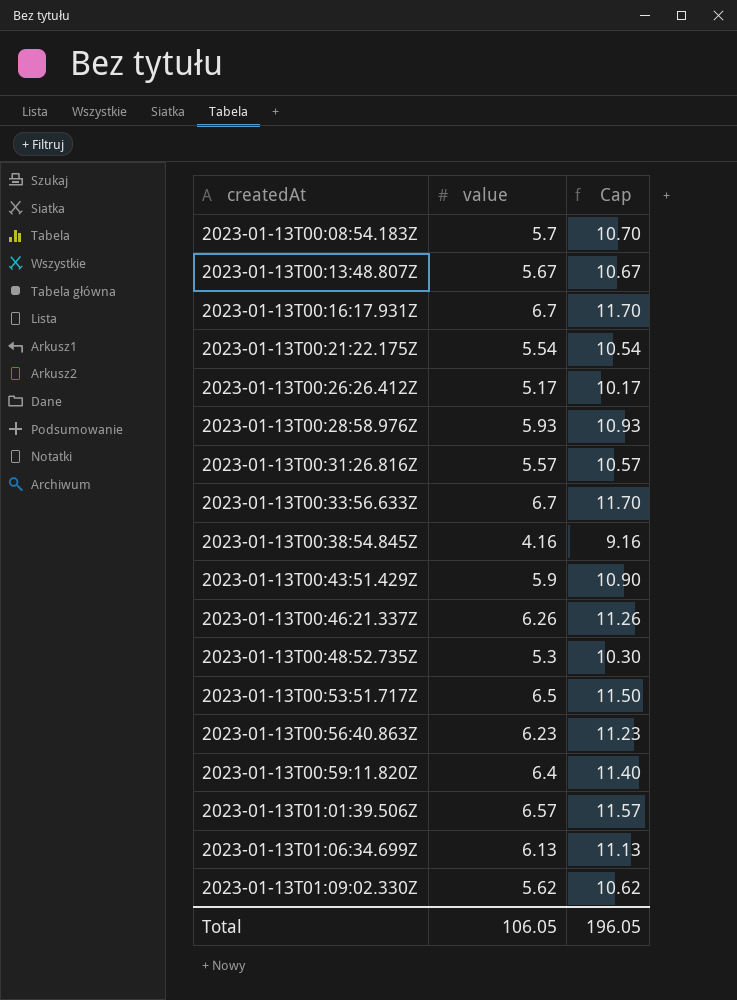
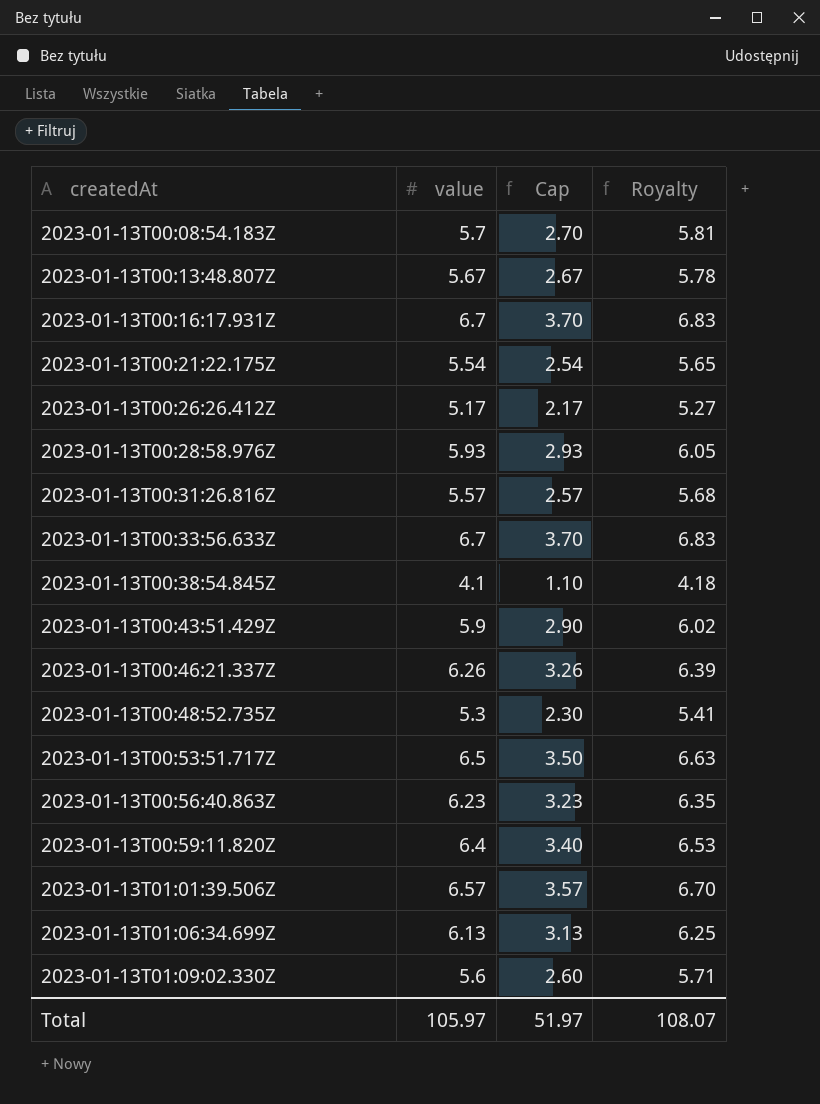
column Cap | formula: [value] + 5 -> [value] - 3
column Royalty | formula: none -> [value] * 1.02
2023-01-13T00:38:54.845Z | value: 4.16 -> 4.1
2023-01-13T01:09:02.330Z | value: 5.62 -> 5.6
Total | value: 106.05 -> 105.97
Total | Cap: 196.05 -> 51.97

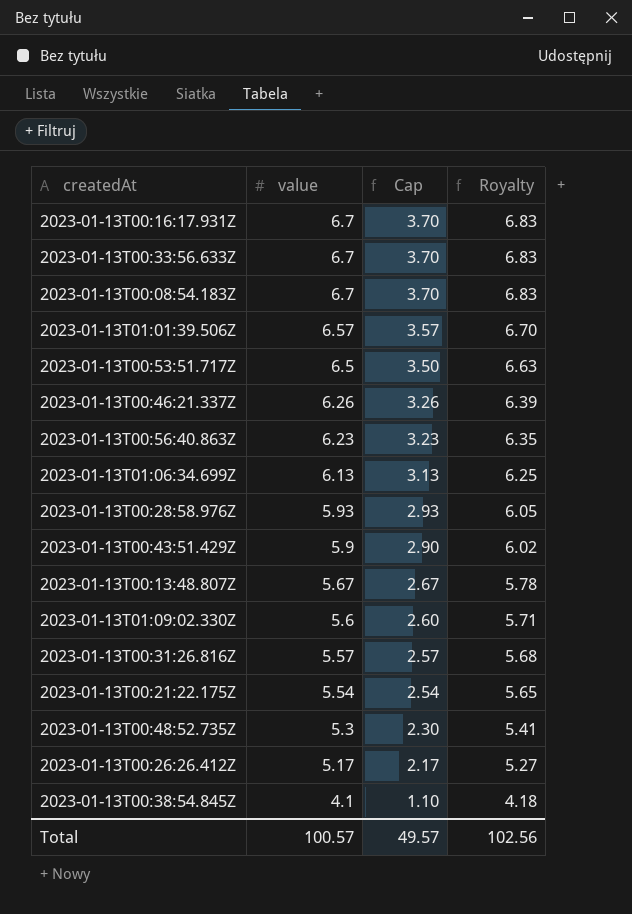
row order: createdAt ascending -> value descending
row 2023-01-13T00:59:11.820Z: 6.4 | 3.40 | 6.53 -> none
2023-01-13T00:08:54.183Z | value: 5.7 -> 6.7
2023-01-13T00:08:54.183Z | Cap: 2.70 -> 3.70
2023-01-13T00:08:54.183Z | Royalty: 5.81 -> 6.83
Total | value: 105.97 -> 100.57
Total | Cap: 51.97 -> 49.57
Total | Royalty: 108.07 -> 102.56

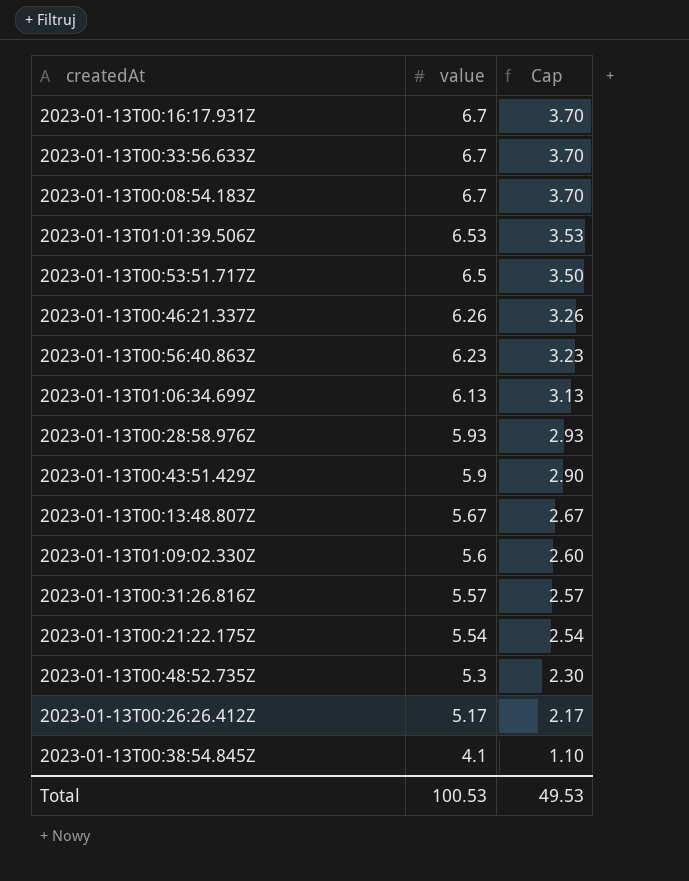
column Royalty | formula: [value] * 1.02 -> none
2023-01-13T01:01:39.506Z | value: 6.57 -> 6.53
2023-01-13T01:01:39.506Z | Cap: 3.57 -> 3.53
Total | value: 100.57 -> 100.53
Total | Cap: 49.57 -> 49.53

